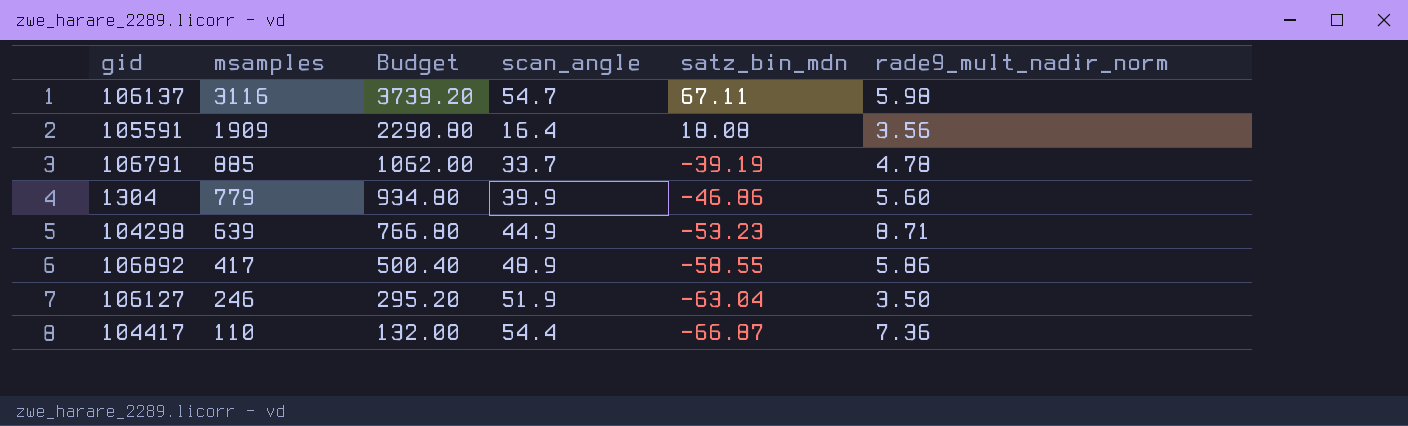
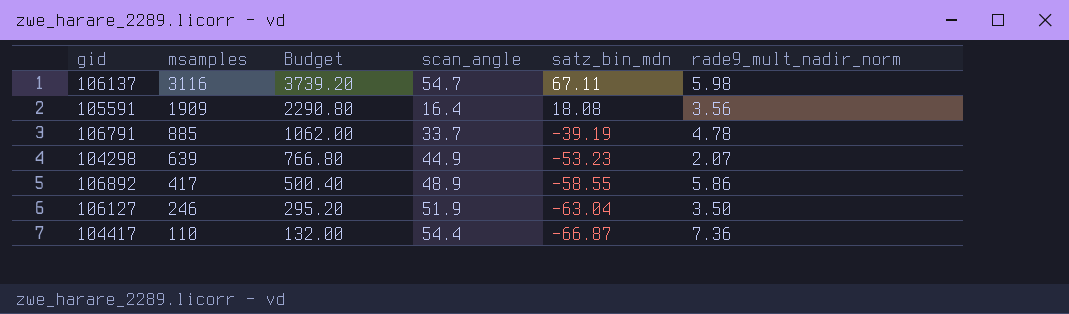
row 1304: 779 | 934.80 | 39.9 | -46.86 | 5.60 -> none
104298 | rade9_mult_nadir_norm: 8.71 -> 2.07

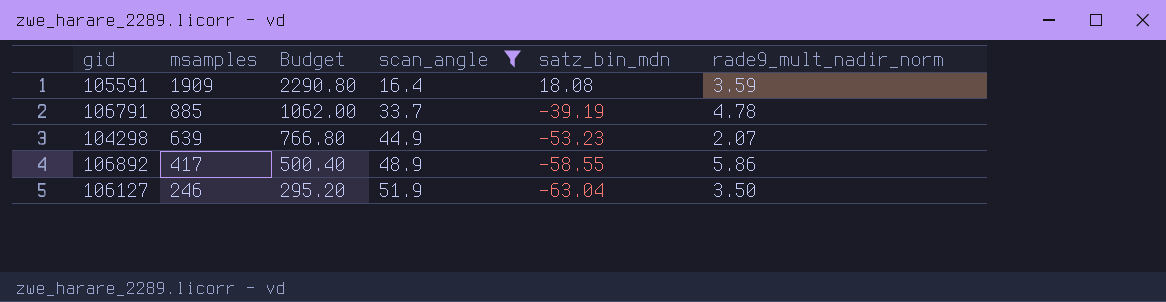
filter: none -> scan_angle <= 51.9
105591 | rade9_mult_nadir_norm: 3.56 -> 3.59

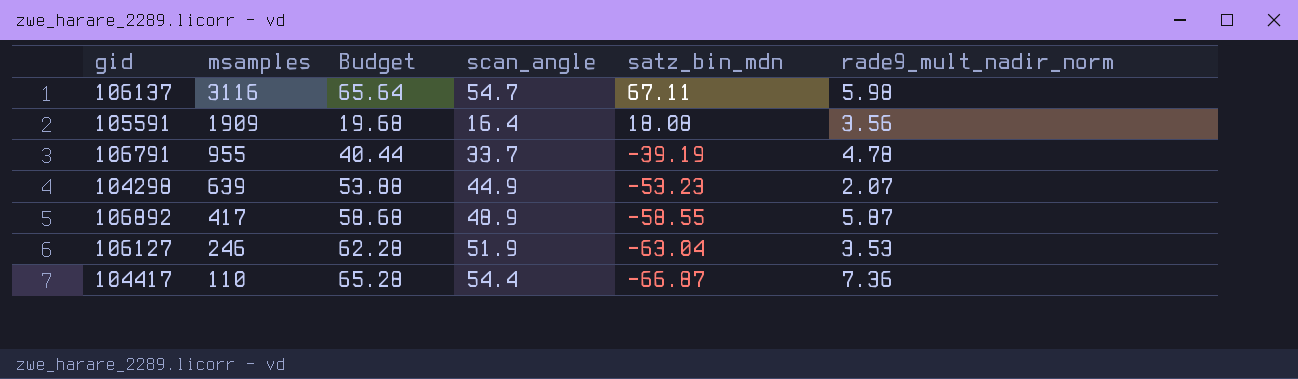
filter: scan_angle <= 51.9 -> none
column Budget | formula: [msamples] * 1.2 -> [scan_angle] * 1.2
105591 | rade9_mult_nadir_norm: 3.59 -> 3.56
106791 | msamples: 885 -> 955
106892 | rade9_mult_nadir_norm: 5.86 -> 5.87
106127 | rade9_mult_nadir_norm: 3.50 -> 3.53

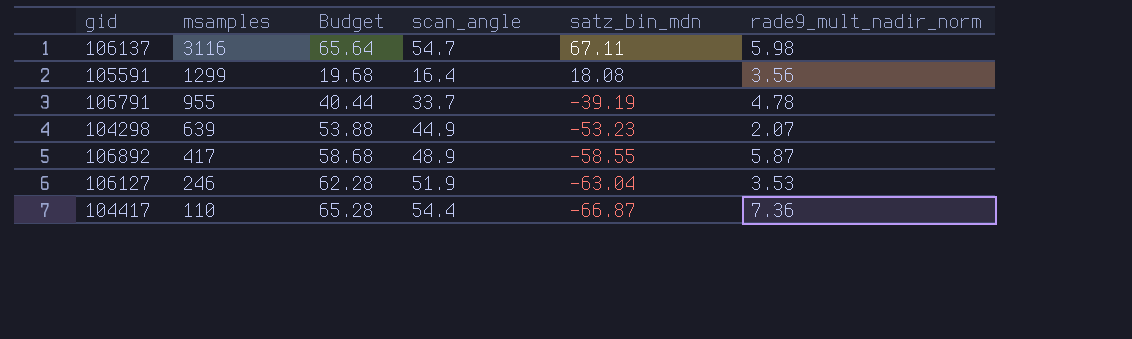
105591 | msamples: 1909 -> 1299

